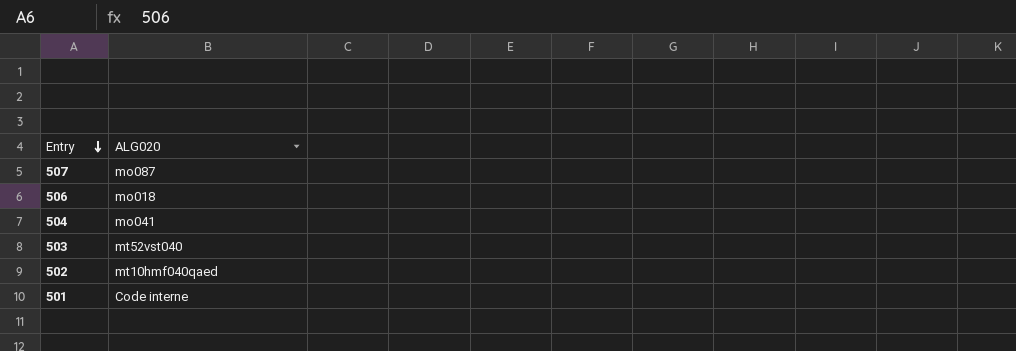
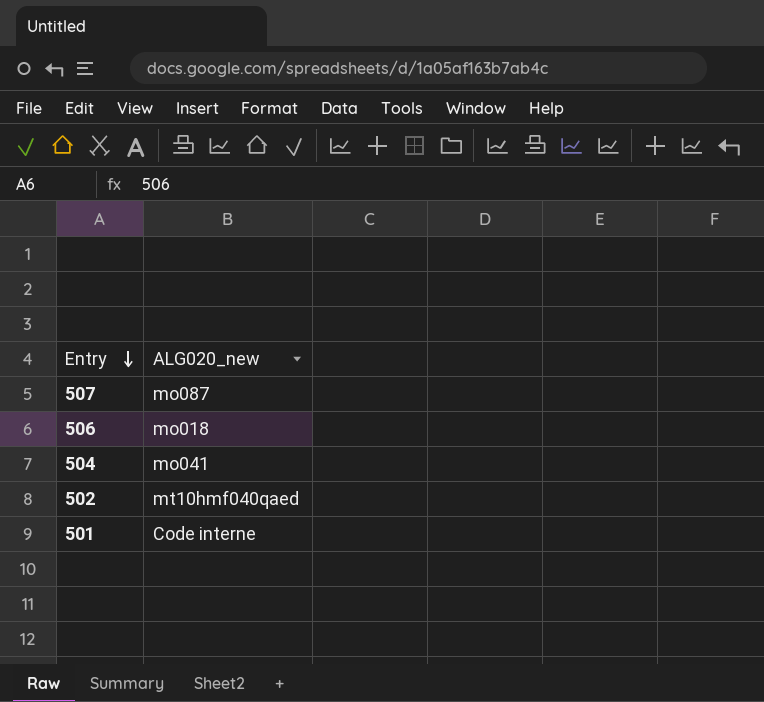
column name: ALG020 -> ALG020_new
row 503: mt52vst040 -> none

